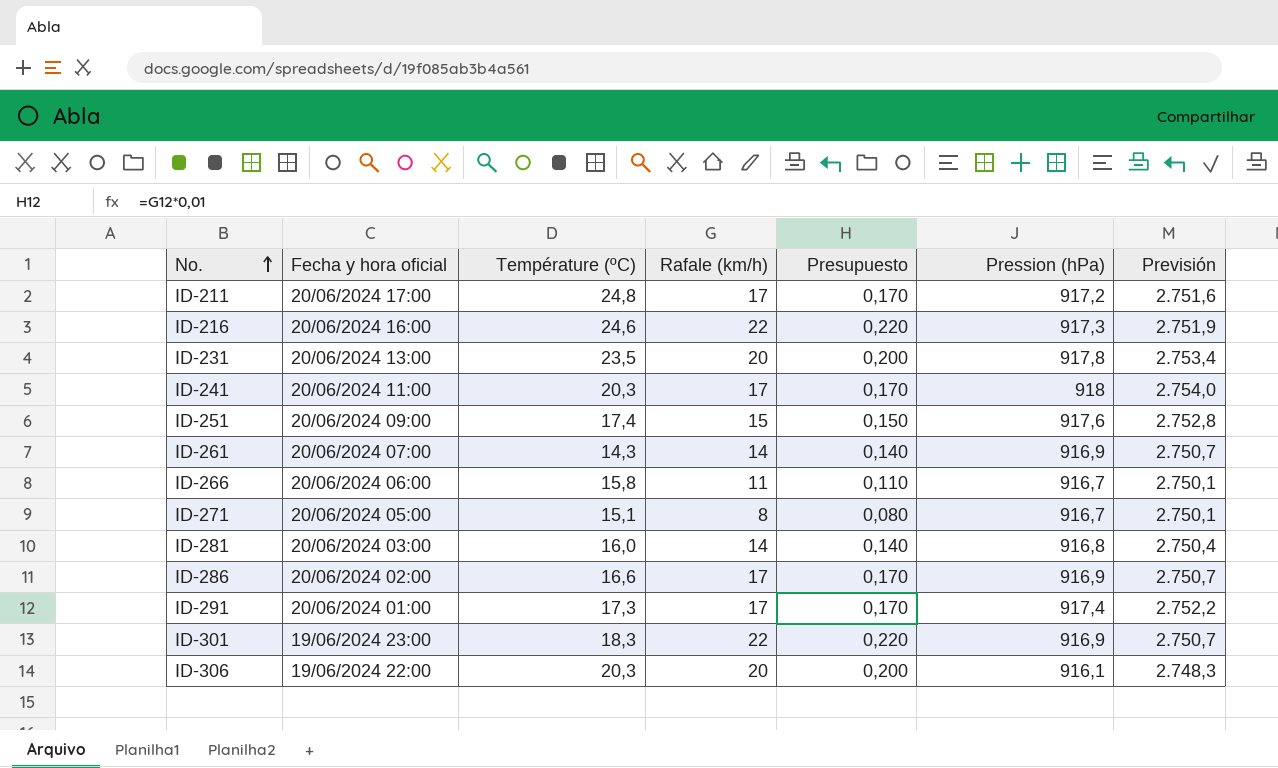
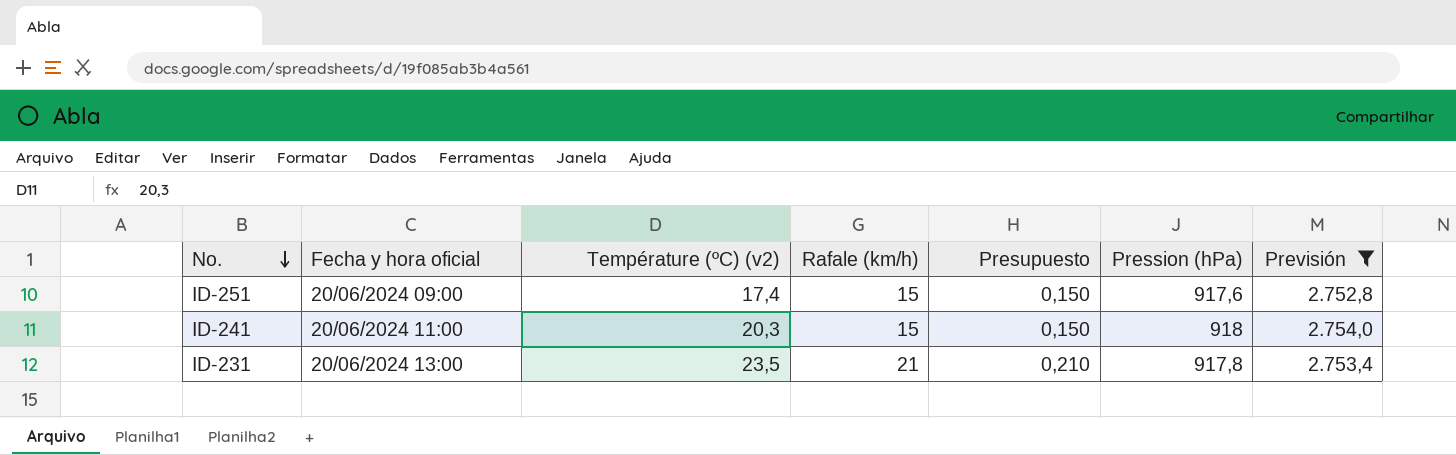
filter: none -> Previsión >= 2.752,8
row order: No. ascending -> No. descending
column name: Température (ºC) -> Température (ºC) (v2)
ID-241 | Rafale (km/h): 17 -> 15
ID-241 | Presupuesto: 0,170 -> 0,150
ID-231 | Rafale (km/h): 20 -> 21
ID-231 | Presupuesto: 0,200 -> 0,210

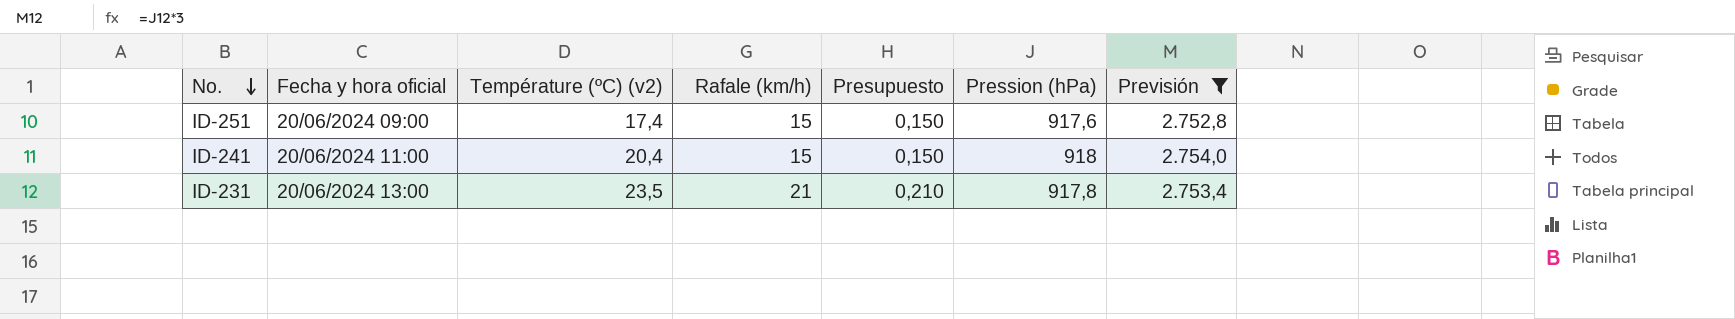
ID-241 | Température (ºC) (v2): 20,3 -> 20,4

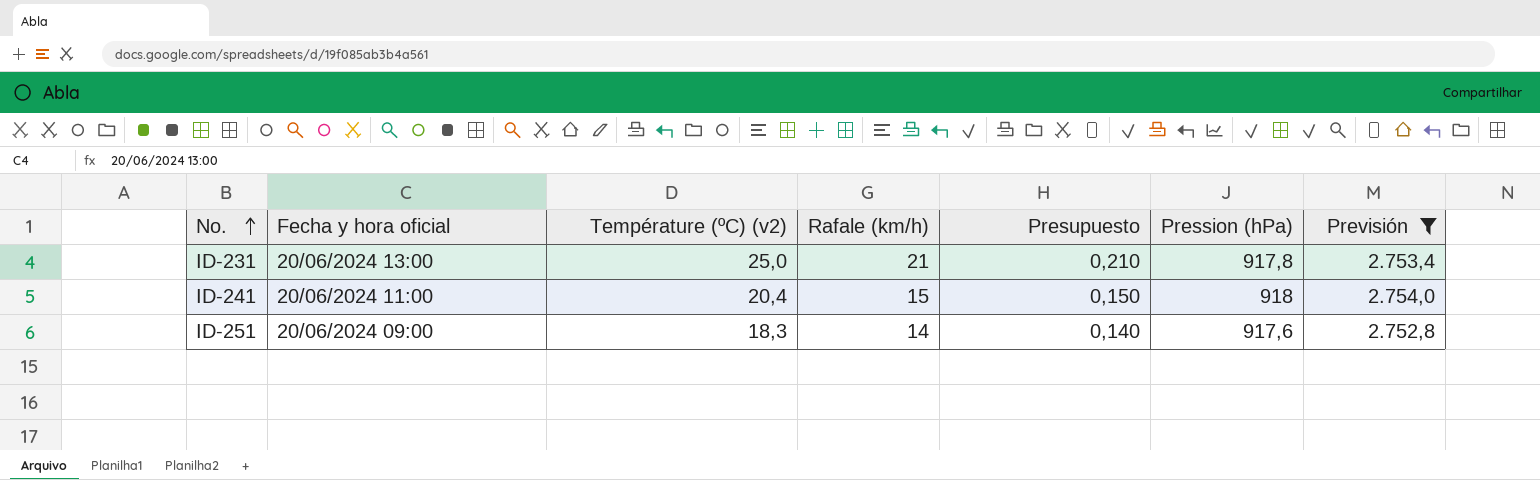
row order: No. descending -> No. ascending
ID-231 | Température (ºC) (v2): 23,5 -> 25,0
ID-251 | Température (ºC) (v2): 17,4 -> 18,3
ID-251 | Rafale (km/h): 15 -> 14
ID-251 | Presupuesto: 0,150 -> 0,140

